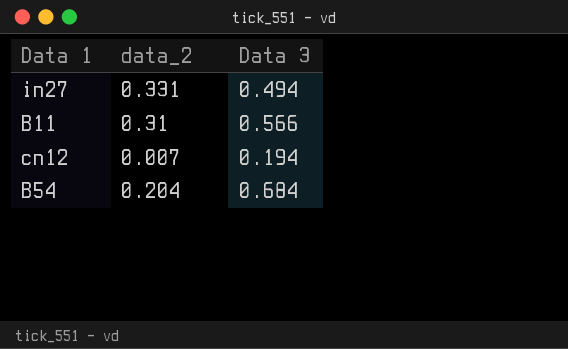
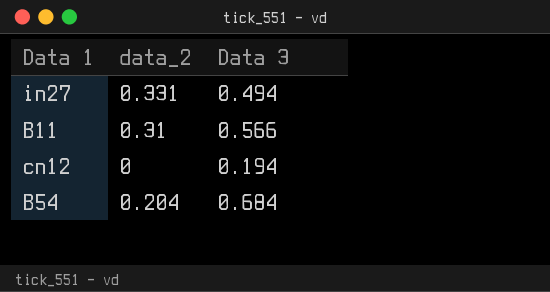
cn12 | data_2: 0.007 -> 0

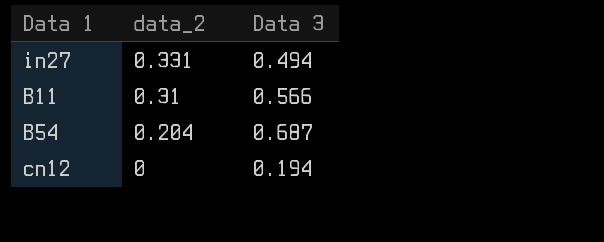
row order: none -> data_2 descending
B54 | Data 3: 0.684 -> 0.687

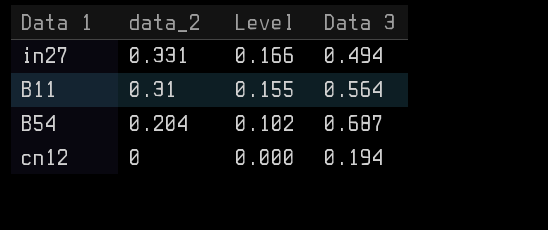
column Level | formula: none -> [data_2] * 0.5
B11 | Data 3: 0.566 -> 0.564

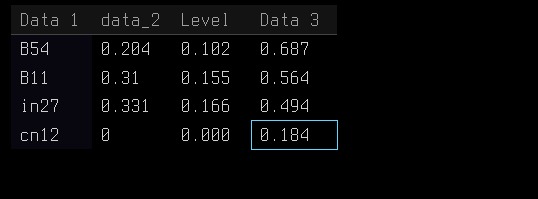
row order: data_2 descending -> Data 3 descending
cn12 | Data 3: 0.194 -> 0.184

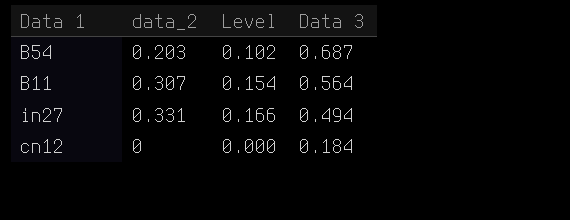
B54 | data_2: 0.204 -> 0.203
B11 | data_2: 0.31 -> 0.307
B11 | Level: 0.155 -> 0.154

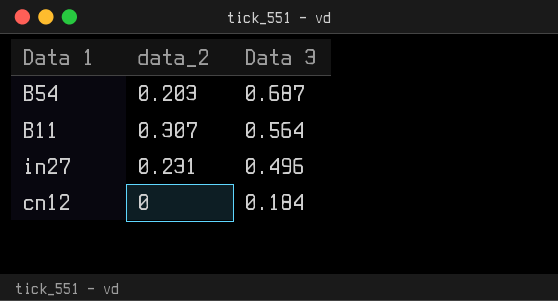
column Level | formula: [data_2] * 0.5 -> none
in27 | data_2: 0.331 -> 0.231
in27 | Data 3: 0.494 -> 0.496

